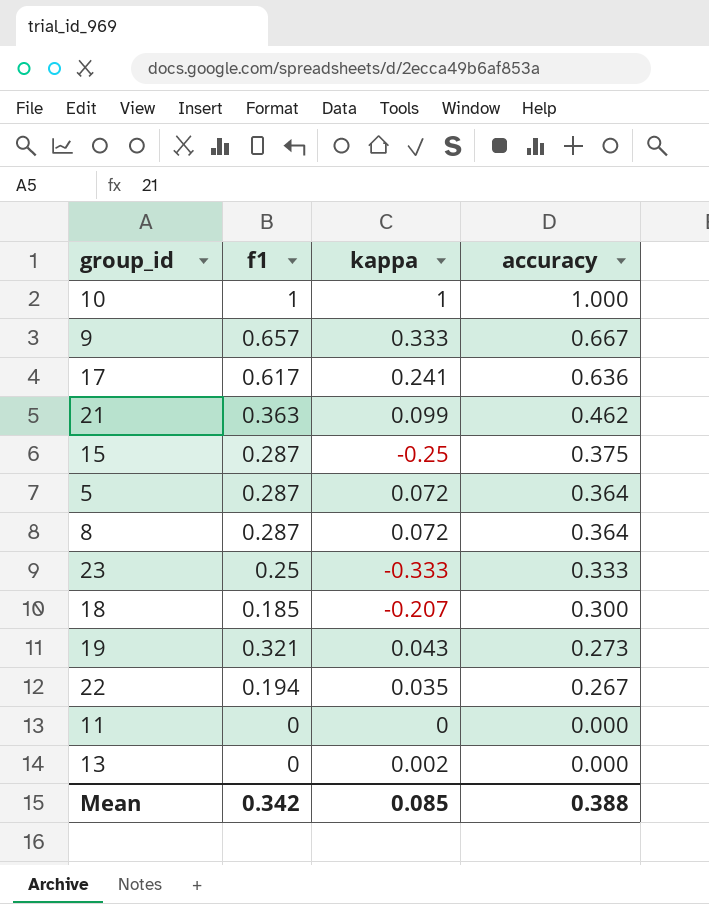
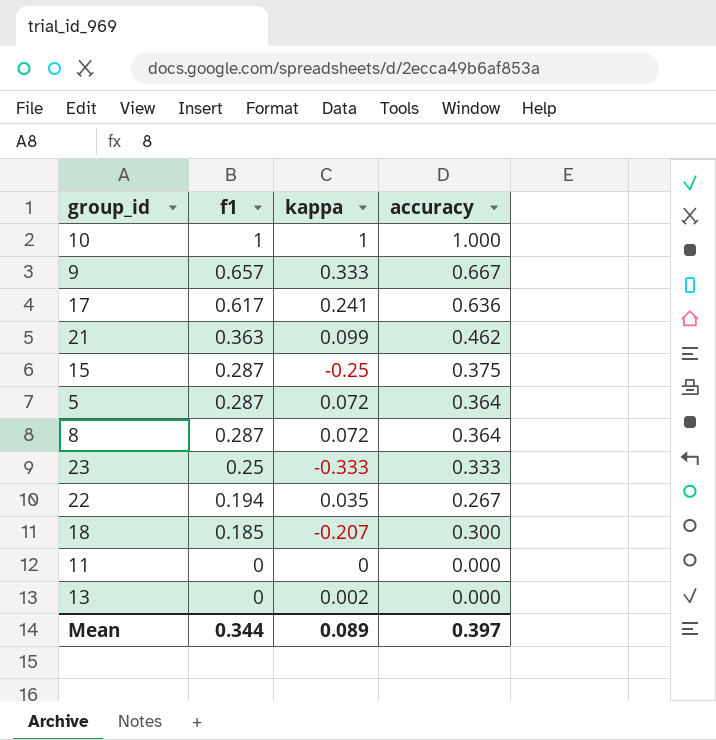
row order: accuracy descending -> f1 descending
row 19: 0.321 | 0.043 | 0.273 -> none
Mean | f1: 0.342 -> 0.344
Mean | kappa: 0.085 -> 0.089
Mean | accuracy: 0.388 -> 0.397

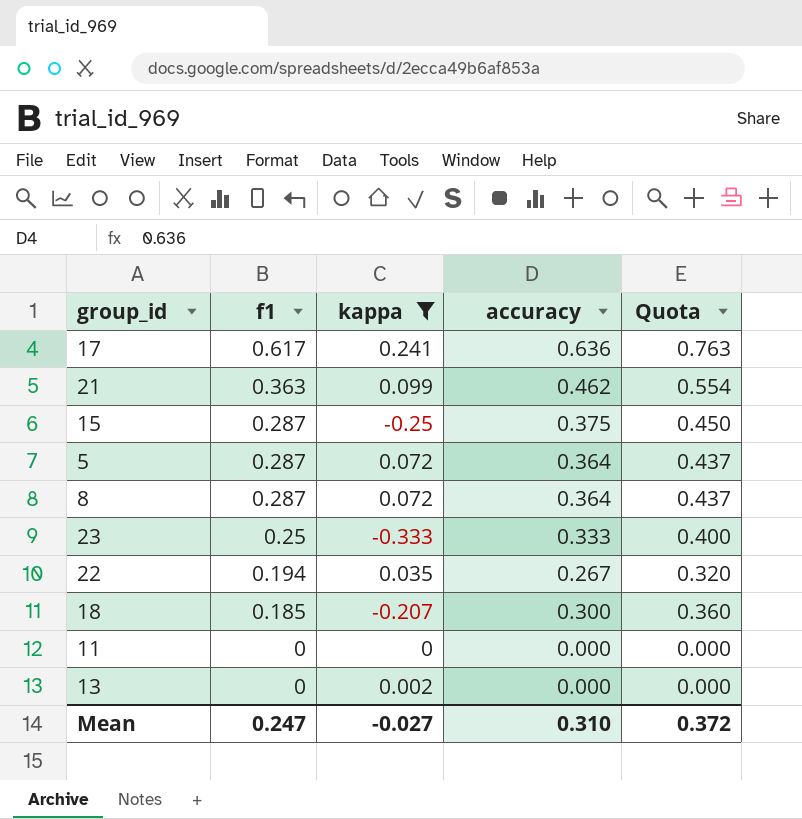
filter: none -> kappa <= 0.241
column Quota | formula: none -> [accuracy] * 1.2
Mean | f1: 0.344 -> 0.247
Mean | kappa: 0.089 -> -0.027
Mean | accuracy: 0.397 -> 0.310

